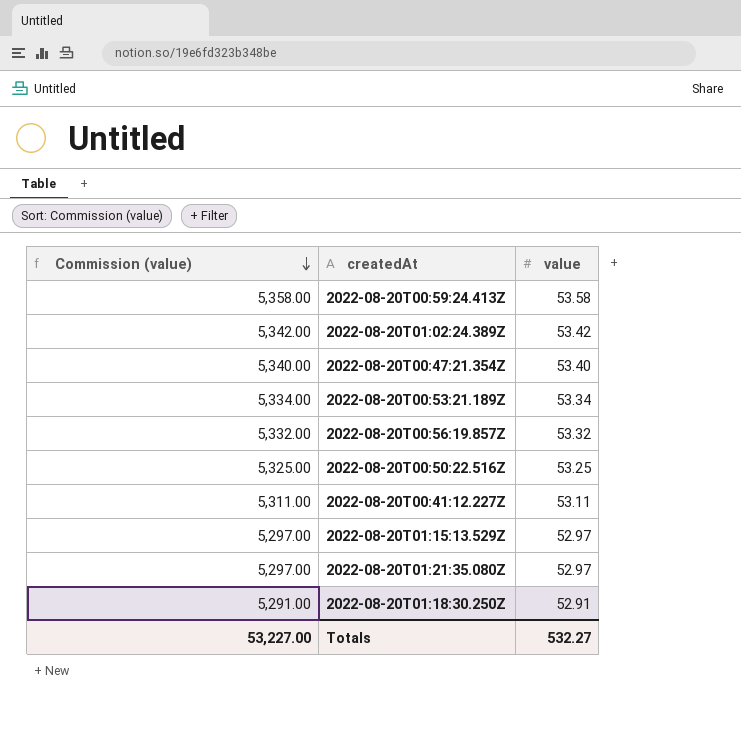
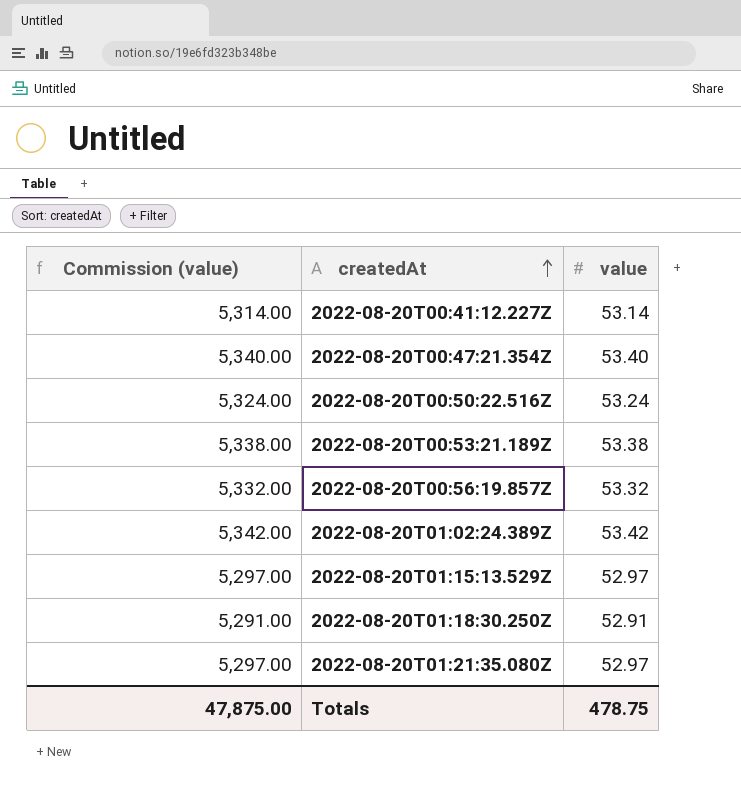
row order: Commission (value) descending -> createdAt ascending
row 2022-08-20T00:59:24.413Z: 5,358.00 | 53.58 -> none
2022-08-20T00:41:12.227Z | Commission (value): 5,311.00 -> 5,314.00
2022-08-20T00:41:12.227Z | value: 53.11 -> 53.14
2022-08-20T00:50:22.516Z | Commission (value): 5,325.00 -> 5,324.00
2022-08-20T00:50:22.516Z | value: 53.25 -> 53.24
2022-08-20T00:53:21.189Z | Commission (value): 5,334.00 -> 5,338.00
2022-08-20T00:53:21.189Z | value: 53.34 -> 53.38
Totals | Commission (value): 53,227.00 -> 47,875.00
Totals | value: 532.27 -> 478.75

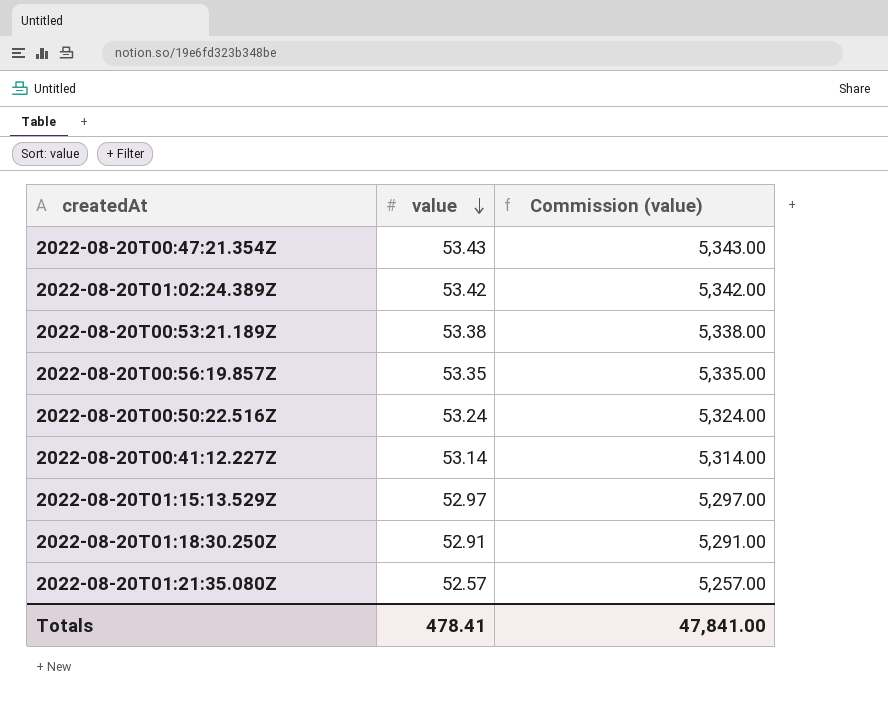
row order: createdAt ascending -> value descending
column Commission (value) | position: 1 -> 3
2022-08-20T00:47:21.354Z | value: 53.40 -> 53.43
2022-08-20T00:47:21.354Z | Commission (value): 5,340.00 -> 5,343.00
2022-08-20T00:56:19.857Z | value: 53.32 -> 53.35
2022-08-20T00:56:19.857Z | Commission (value): 5,332.00 -> 5,335.00
2022-08-20T01:21:35.080Z | value: 52.97 -> 52.57
2022-08-20T01:21:35.080Z | Commission (value): 5,297.00 -> 5,257.00
Totals | value: 478.75 -> 478.41
Totals | Commission (value): 47,875.00 -> 47,841.00

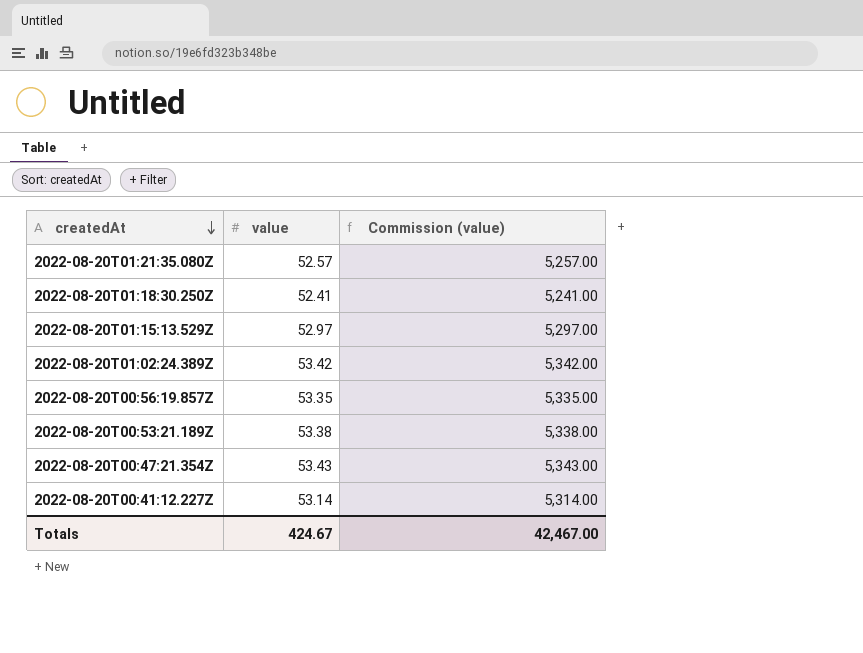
row order: value descending -> createdAt descending
row 2022-08-20T00:50:22.516Z: 53.24 | 5,324.00 -> none
2022-08-20T01:18:30.250Z | value: 52.91 -> 52.41
2022-08-20T01:18:30.250Z | Commission (value): 5,291.00 -> 5,241.00
Totals | value: 478.41 -> 424.67
Totals | Commission (value): 47,841.00 -> 42,467.00

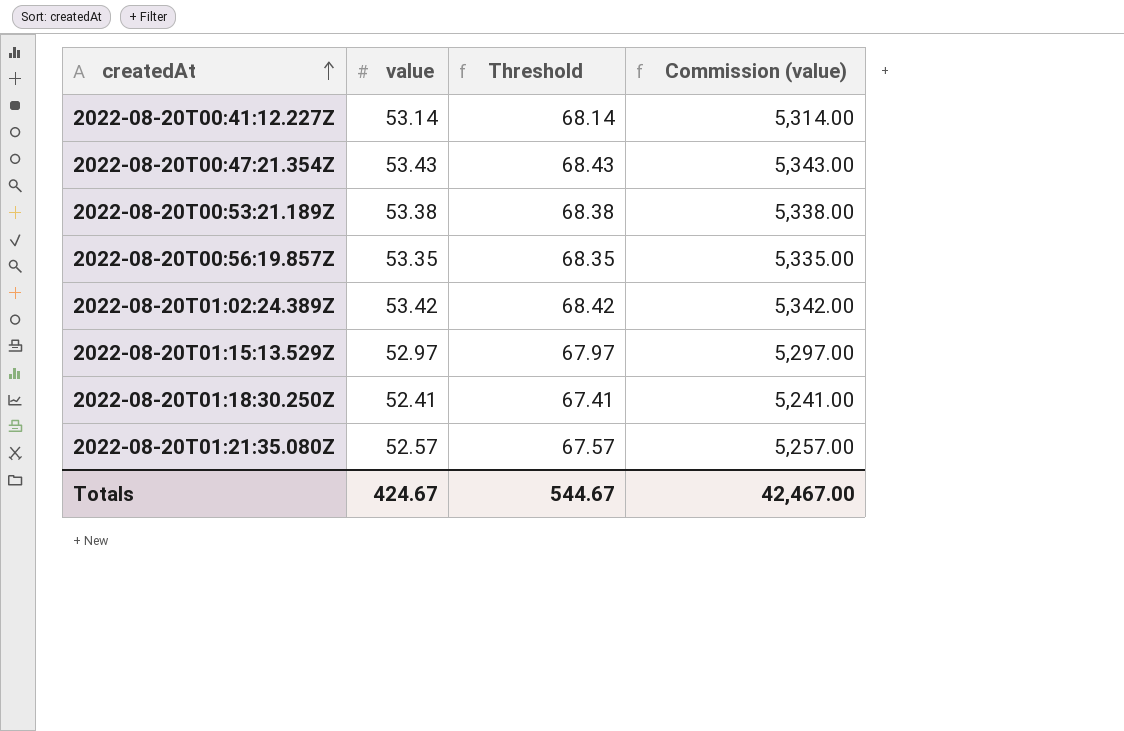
row order: createdAt descending -> createdAt ascending
column Threshold | formula: none -> [value] + 15

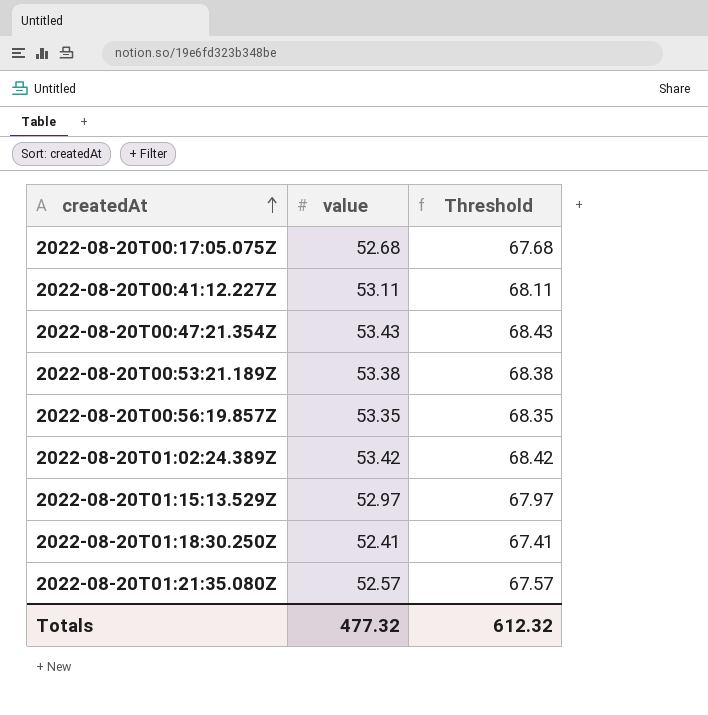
column Commission (value) | formula: [value] * 100 -> none
row 2022-08-20T00:17:05.075Z: none -> 52.68 | 67.68
2022-08-20T00:41:12.227Z | value: 53.14 -> 53.11
2022-08-20T00:41:12.227Z | Threshold: 68.14 -> 68.11
Totals | value: 424.67 -> 477.32
Totals | Threshold: 544.67 -> 612.32

